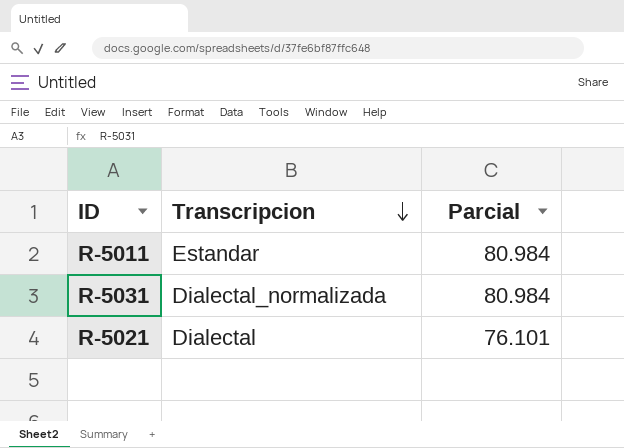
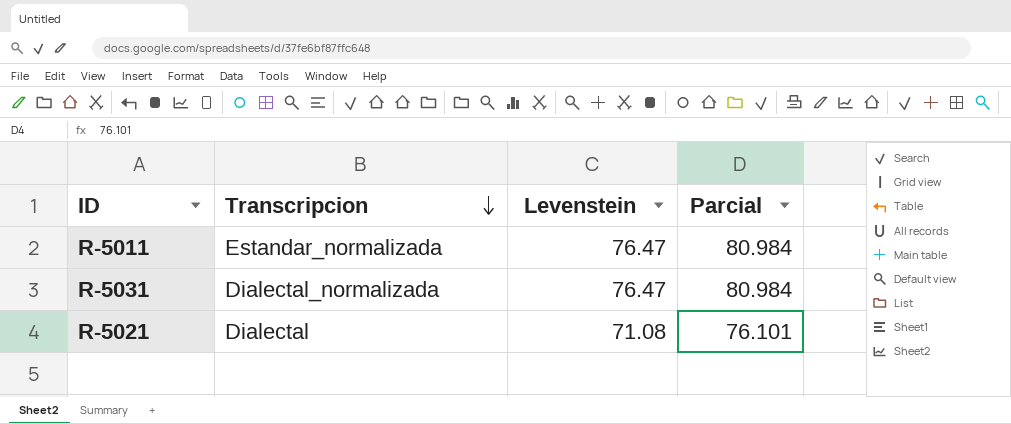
column Levenstein | position: none -> 3
R-5011 | Transcripcion: Estandar -> Estandar_normalizada

